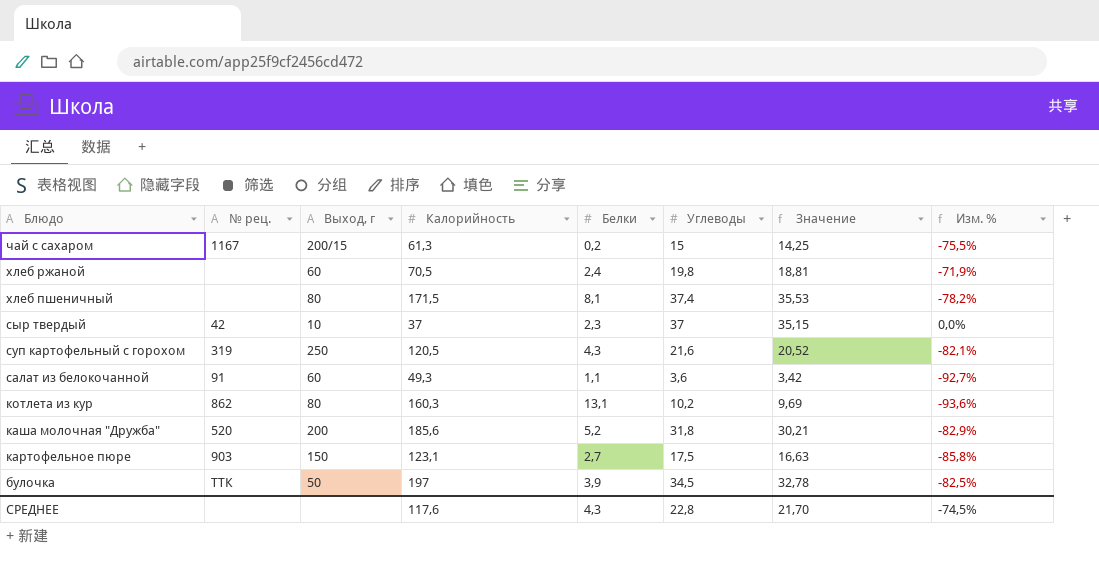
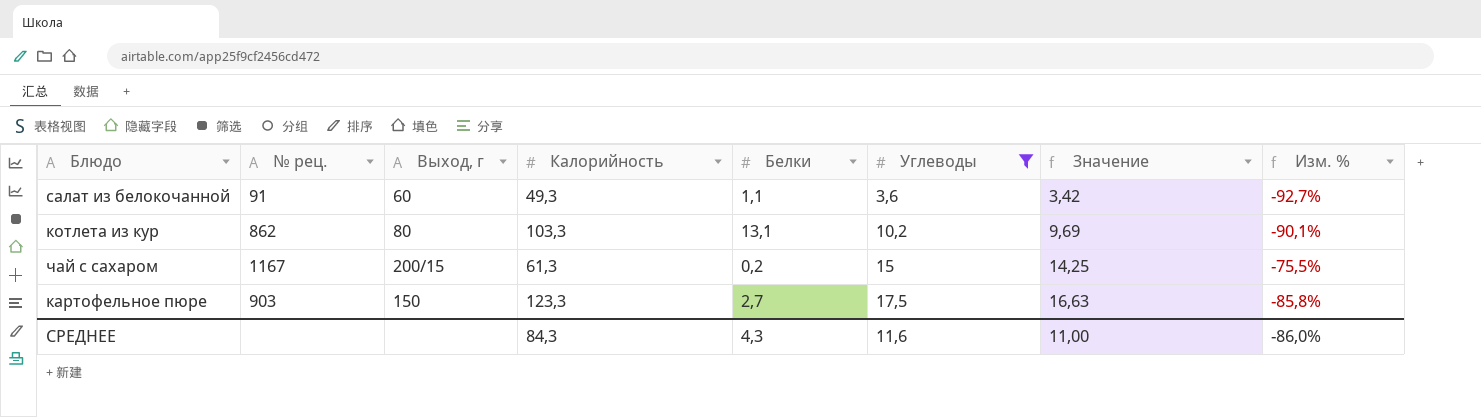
filter: none -> Углеводы <= 17,5
row order: Блюдо descending -> Углеводы ascending
котлета из кур | Калорийность: 160,3 -> 103,3
котлета из кур | Изм. %: -93,6% -> -90,1%
картофельное пюре | Калорийность: 123,1 -> 123,3
СРЕДНЕЕ | Калорийность: 117,6 -> 84,3
СРЕДНЕЕ | Углеводы: 22,8 -> 11,6
СРЕДНЕЕ | Значение: 21,70 -> 11,00
СРЕДНЕЕ | Изм. %: -74,5% -> -86,0%

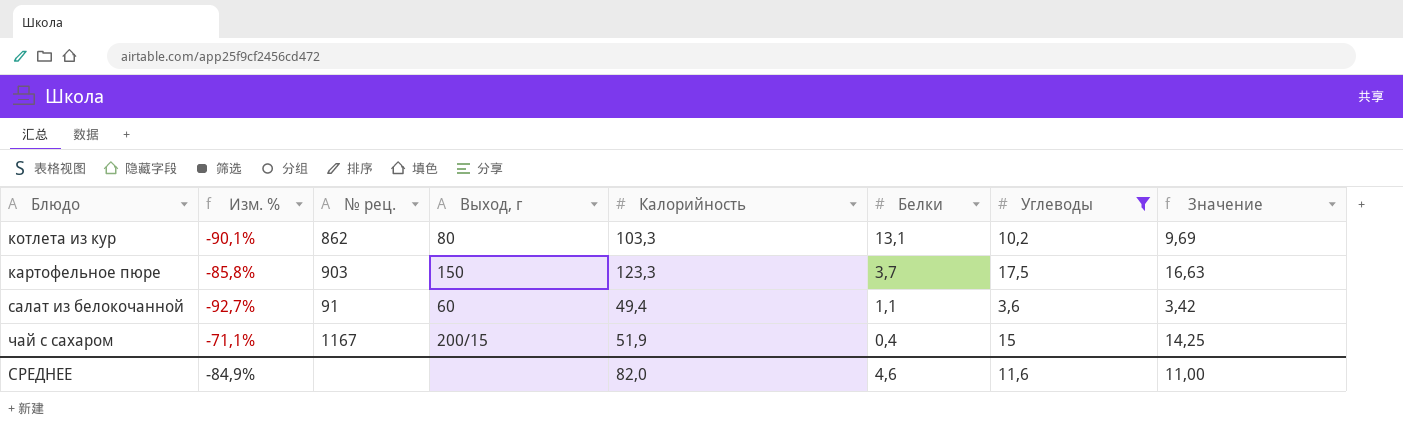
row order: Углеводы ascending -> Белки descending
column Изм. % | position: 8 -> 2
картофельное пюре | Белки: 2,7 -> 3,7
салат из белокочанной | Калорийность: 49,3 -> 49,4
чай с сахаром | Изм. %: -75,5% -> -71,1%
чай с сахаром | Калорийность: 61,3 -> 51,9
чай с сахаром | Белки: 0,2 -> 0,4
СРЕДНЕЕ | Изм. %: -86,0% -> -84,9%
СРЕДНЕЕ | Калорийность: 84,3 -> 82,0
СРЕДНЕЕ | Белки: 4,3 -> 4,6

